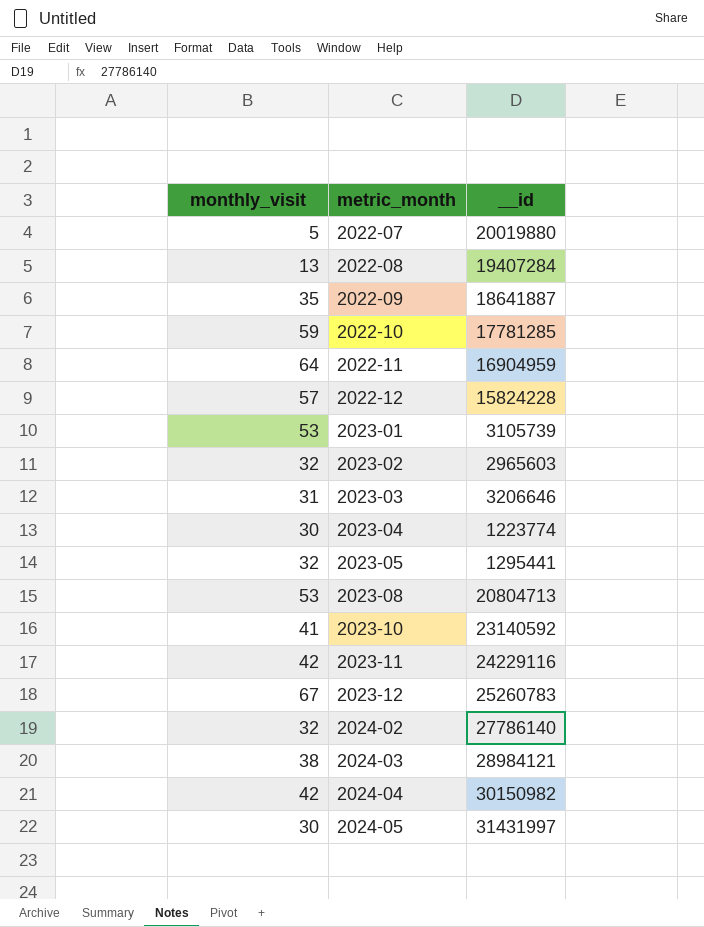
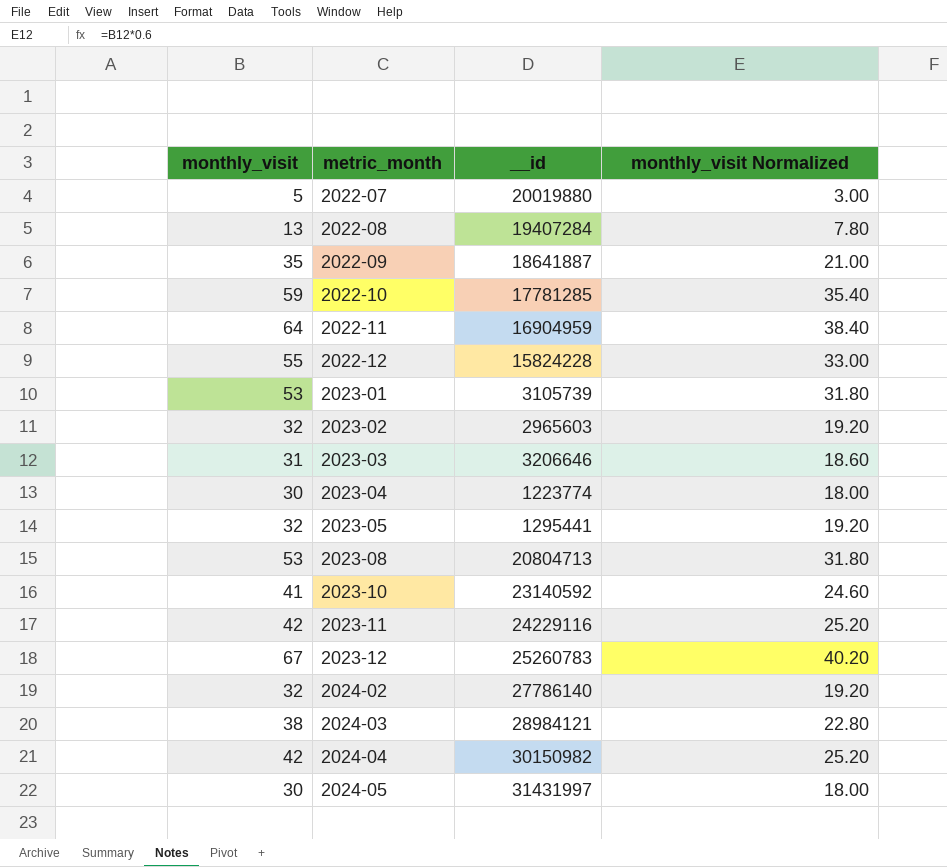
column monthly_visit Normalized | formula: none -> [monthly_visit] * 0.6
2022-12 | monthly_visit: 57 -> 55

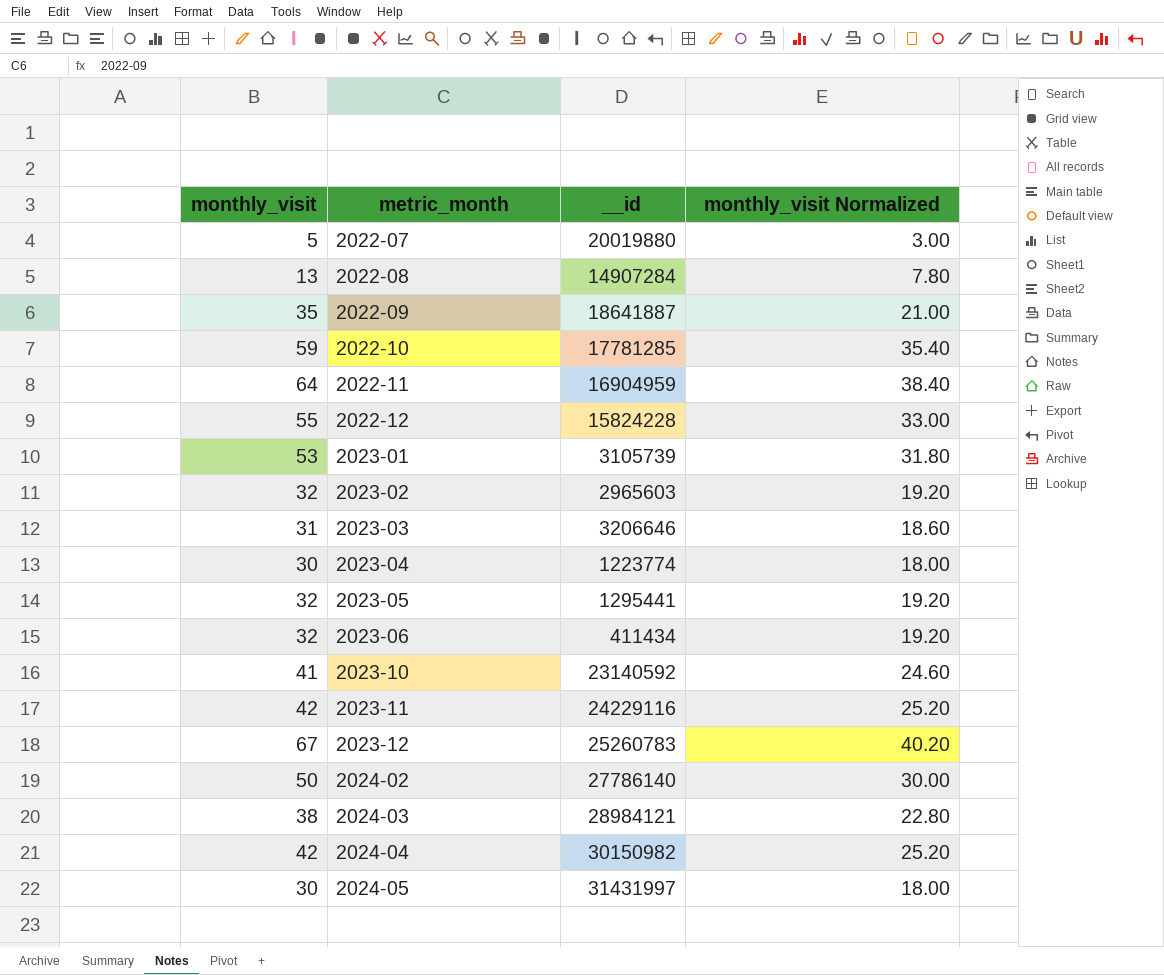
row 2023-08: 53 | 20804713 | 31.80 -> none
2022-08 | __id: 19407284 -> 14907284
row 2023-06: none -> 32 | 411434 | 19.20
2024-02 | monthly_visit: 32 -> 50
2024-02 | monthly_visit Normalized: 19.20 -> 30.00

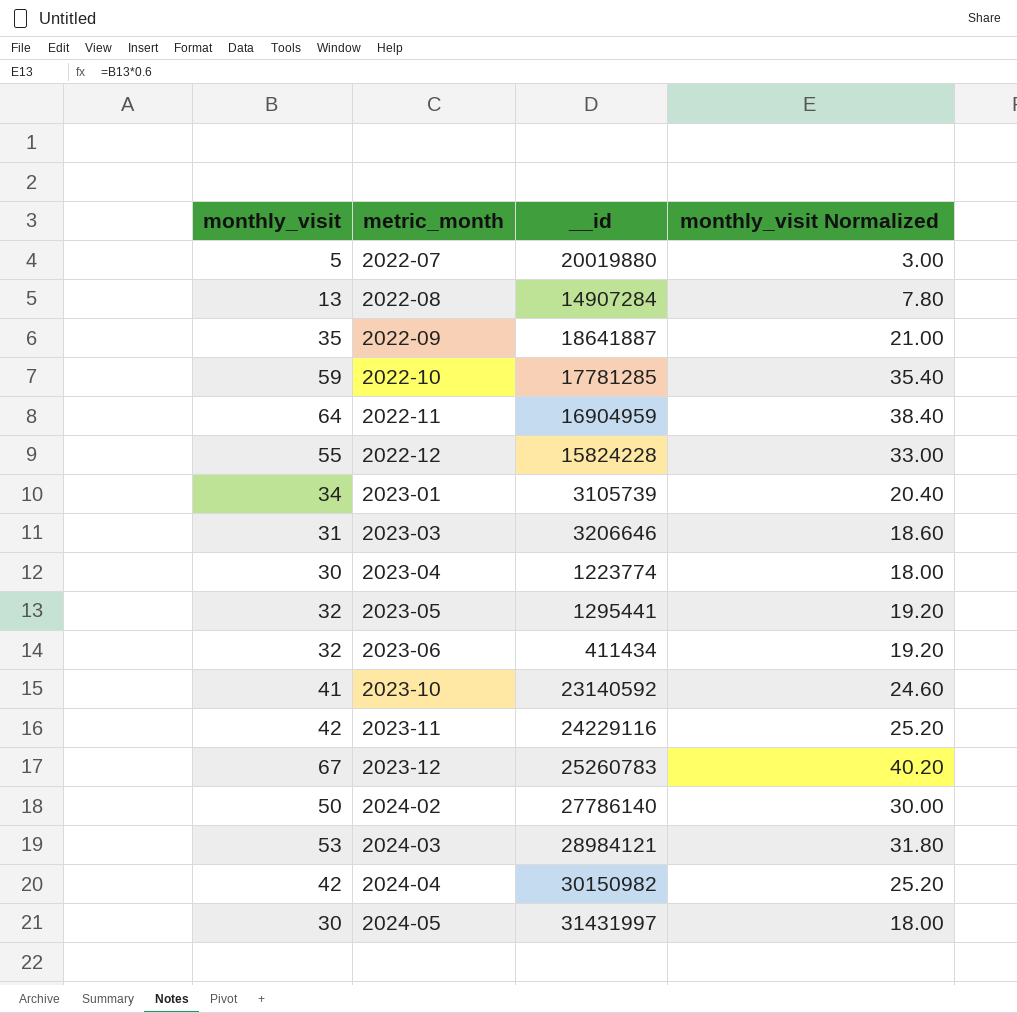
row 2023-02: 32 | 2965603 | 19.20 -> none
2023-01 | monthly_visit: 53 -> 34
2023-01 | monthly_visit Normalized: 31.80 -> 20.40
2024-03 | monthly_visit: 38 -> 53
2024-03 | monthly_visit Normalized: 22.80 -> 31.80

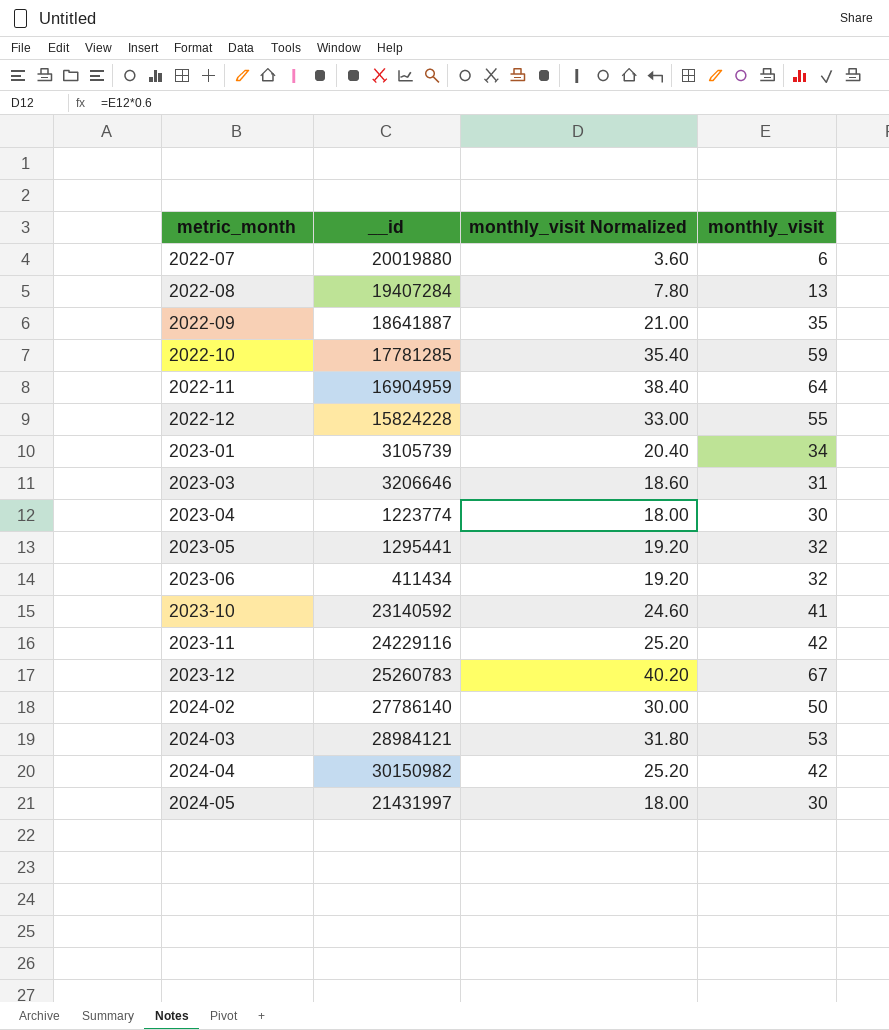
column monthly_visit | position: 1 -> 4
2022-07 | monthly_visit Normalized: 3.00 -> 3.60
2022-07 | monthly_visit: 5 -> 6
2022-08 | __id: 14907284 -> 19407284
2024-05 | __id: 31431997 -> 21431997

